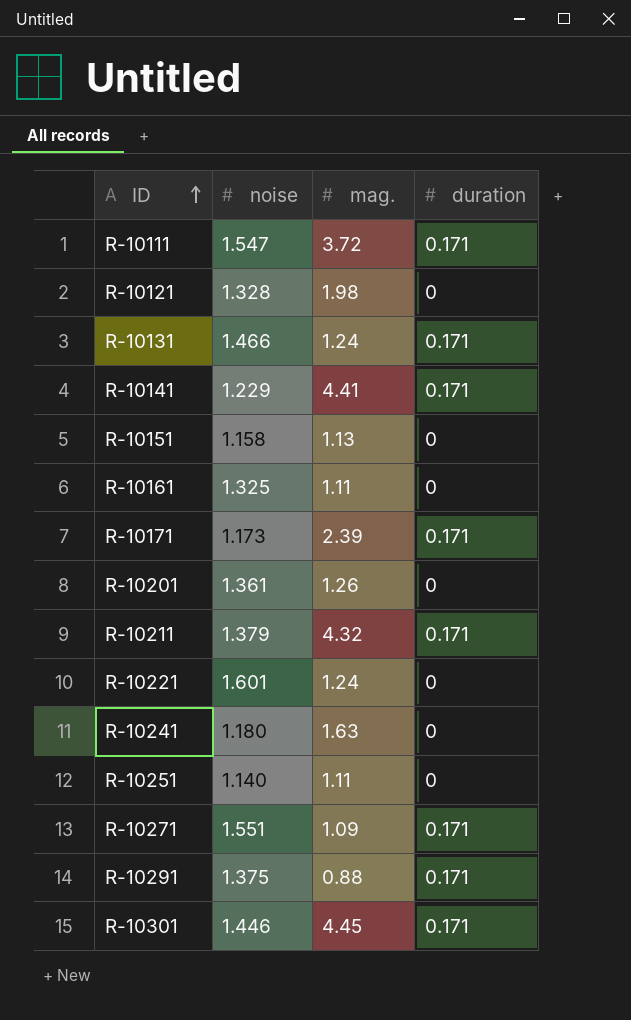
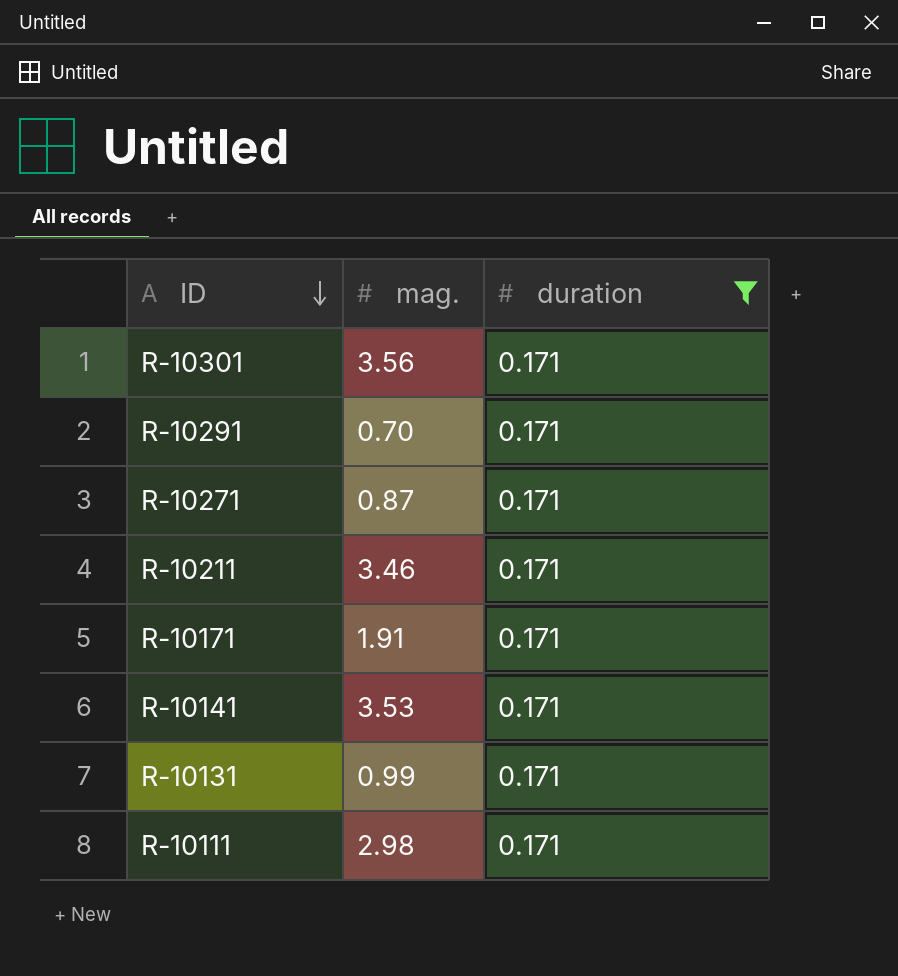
filter: none -> duration = 0.171
row order: ID ascending -> ID descending
column noise | position: 2 -> none
R-10301 | mag.: 4.45 -> 3.56
R-10291 | mag.: 0.88 -> 0.70
R-10271 | mag.: 1.09 -> 0.87
R-10211 | mag.: 4.32 -> 3.46
R-10171 | mag.: 2.39 -> 1.91
R-10141 | mag.: 4.41 -> 3.53
R-10131 | mag.: 1.24 -> 0.99
R-10111 | mag.: 3.72 -> 2.98

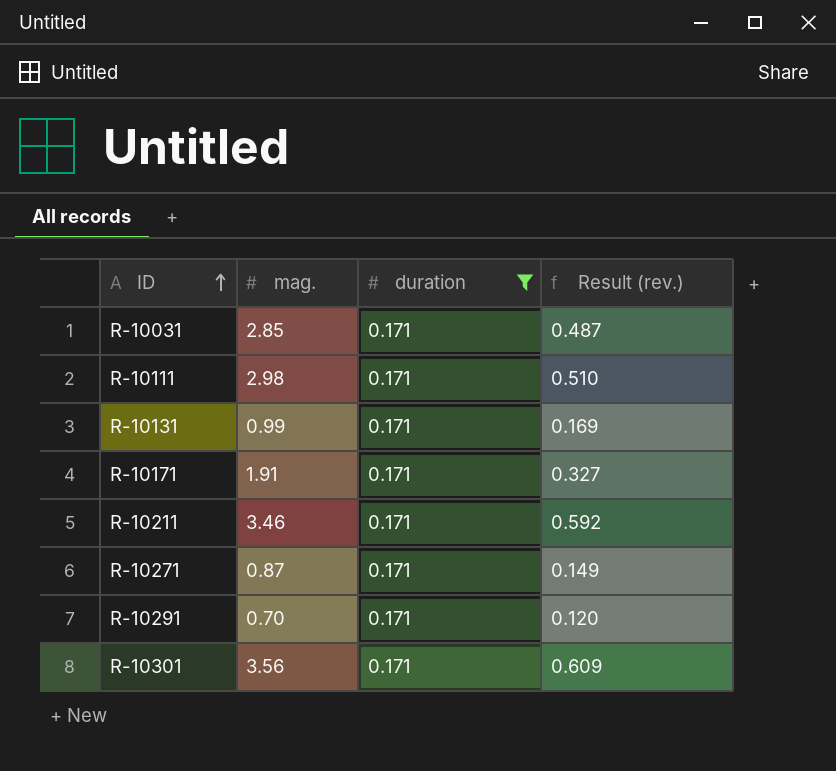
row order: ID descending -> ID ascending
column Result (rev.) | formula: none -> [mag.] * [duration]
row R-10141: 3.53 | 0.171 -> none
row R-10031: none -> 2.85 | 0.171 | 0.487

